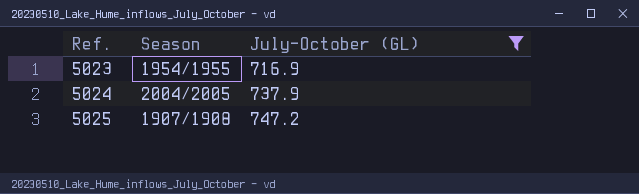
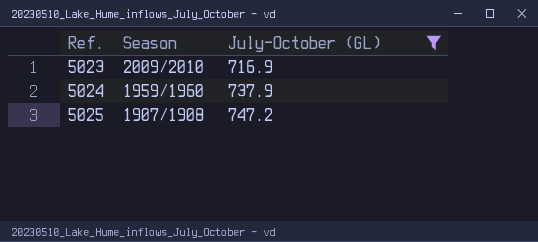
5023 | Season: 1954/1955 -> 2009/2010
5024 | Season: 2004/2005 -> 1959/1960

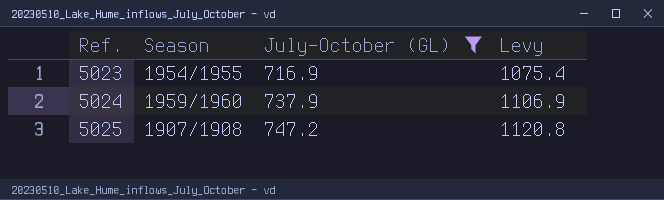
column Levy | formula: none -> [July-October (GL)] * 1.5
5023 | Season: 2009/2010 -> 1954/1955

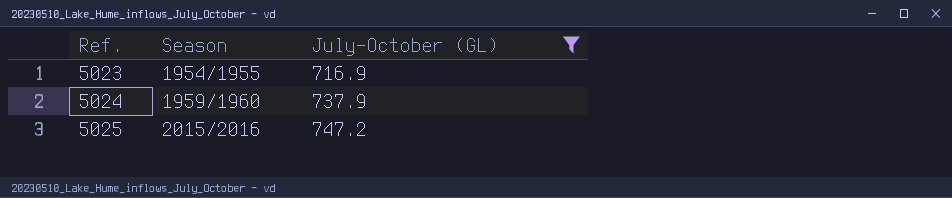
column Levy | formula: [July-October (GL)] * 1.5 -> none
5025 | Season: 1907/1908 -> 2015/2016

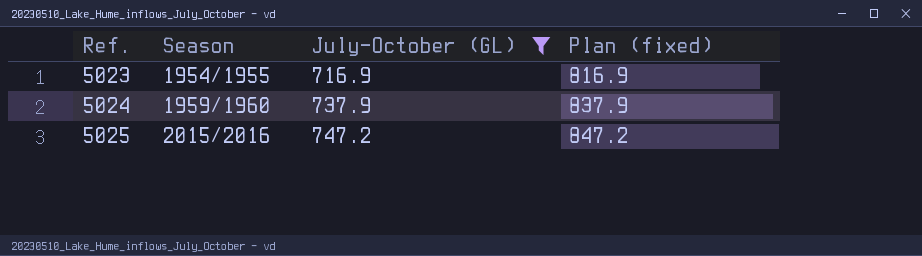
column Plan (fixed) | formula: none -> [July-October (GL)] + 100

